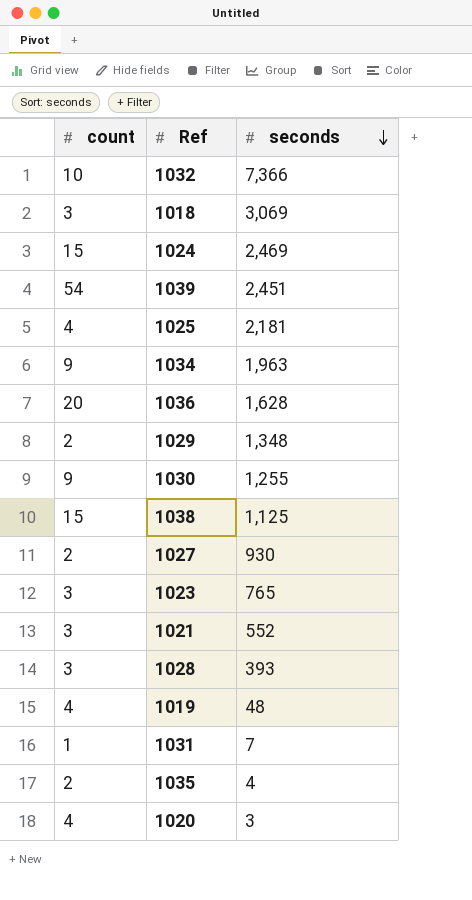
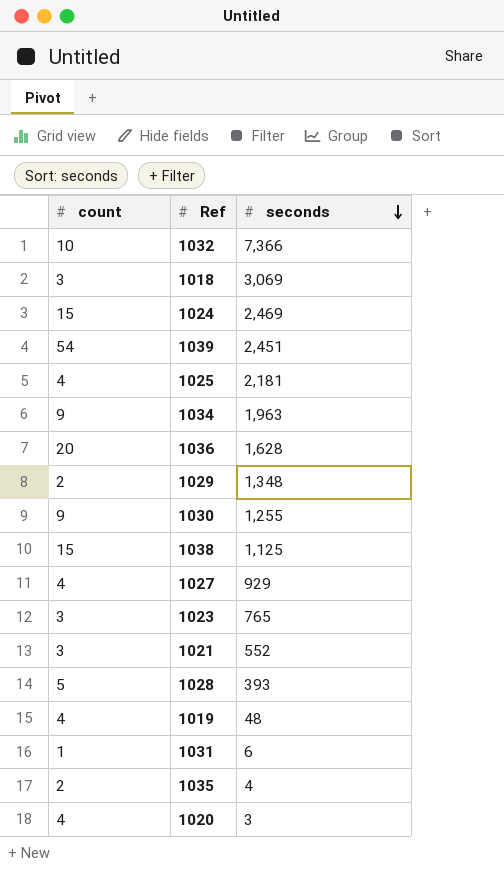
1027 | count: 2 -> 4
1027 | seconds: 930 -> 929
1028 | count: 3 -> 5
1031 | seconds: 7 -> 6

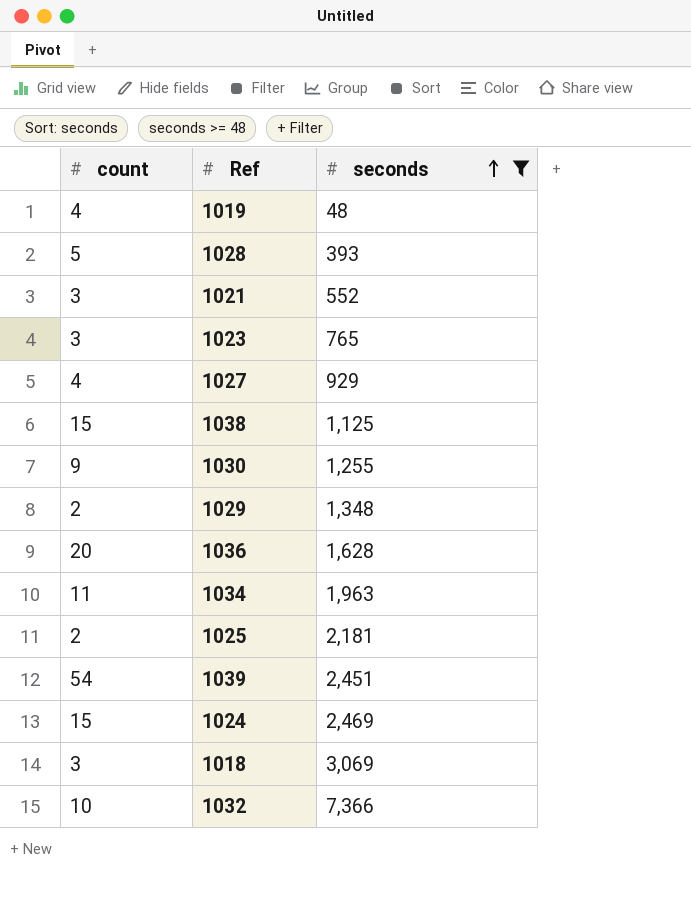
filter: none -> seconds >= 48
row order: seconds descending -> seconds ascending
1034 | count: 9 -> 11
1025 | count: 4 -> 2

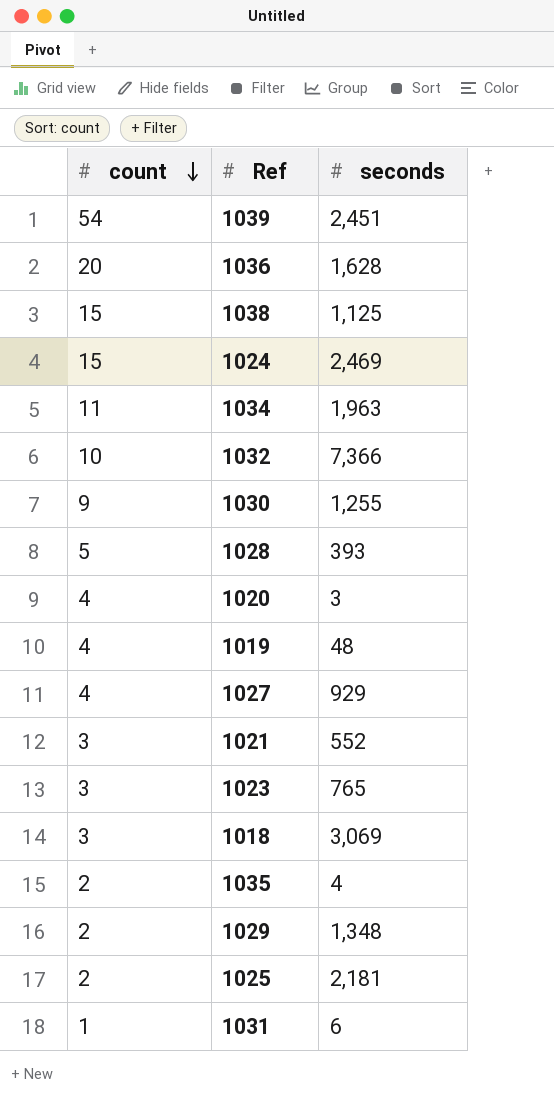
filter: seconds >= 48 -> none
row order: seconds ascending -> count descending

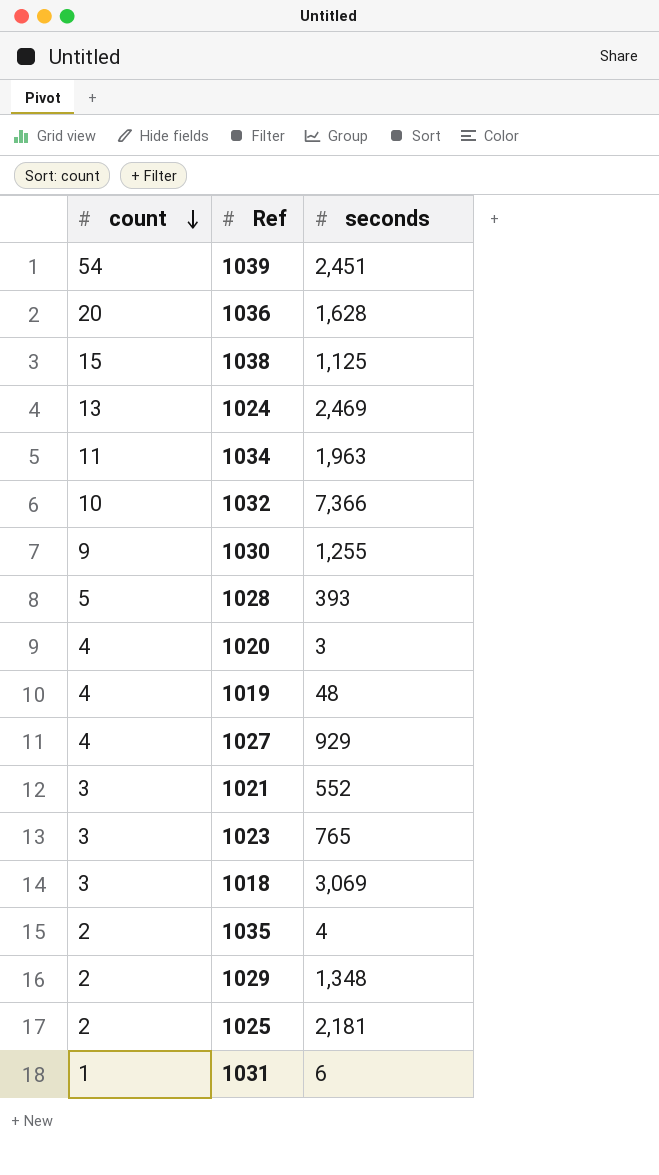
1024 | count: 15 -> 13

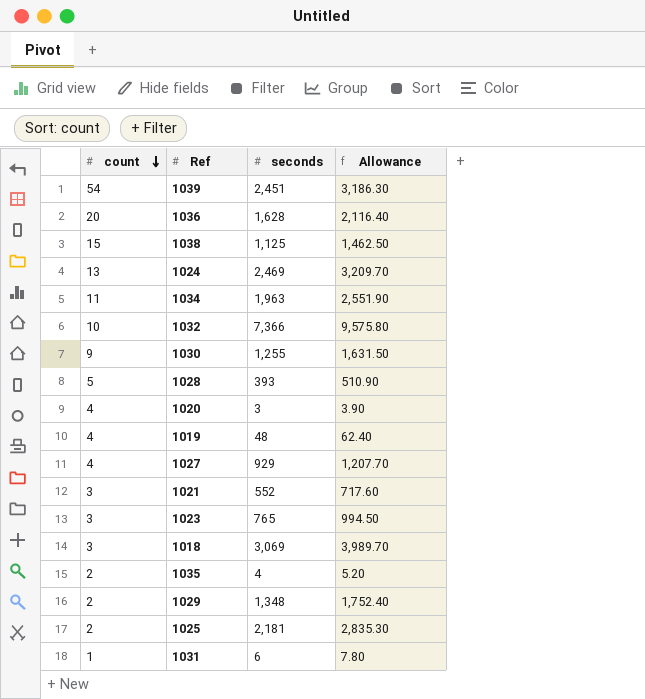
column Allowance | formula: none -> [seconds] * 1.3

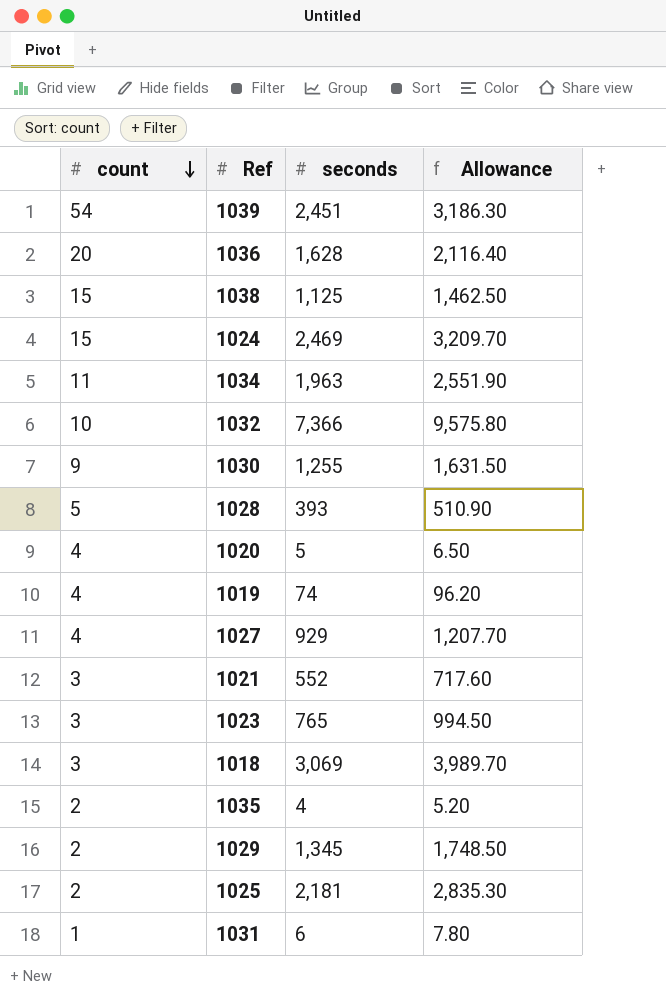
1024 | count: 13 -> 15
1020 | seconds: 3 -> 5
1020 | Allowance: 3.90 -> 6.50
1019 | seconds: 48 -> 74
1019 | Allowance: 62.40 -> 96.20
1029 | seconds: 1,348 -> 1,345
1029 | Allowance: 1,752.40 -> 1,748.50

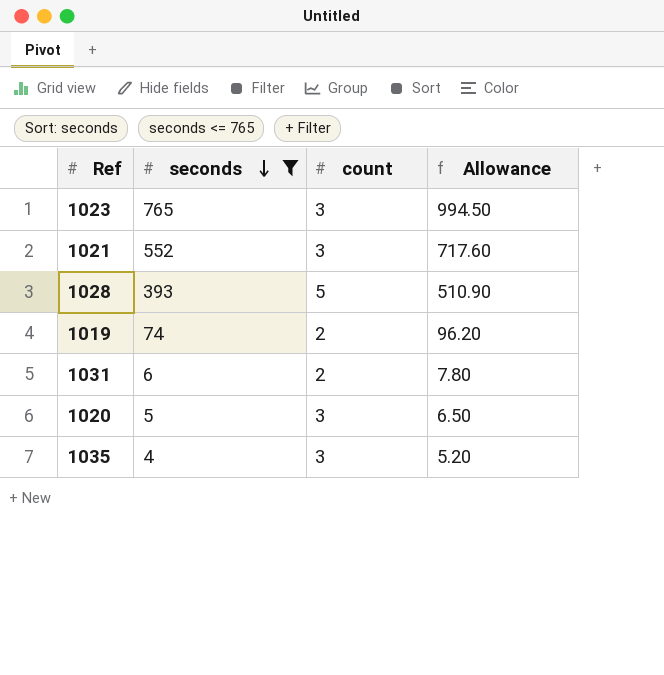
filter: none -> seconds <= 765
row order: count descending -> seconds descending
column count | position: 1 -> 3
1019 | count: 4 -> 2
1031 | count: 1 -> 2
1020 | count: 4 -> 3
1035 | count: 2 -> 3

